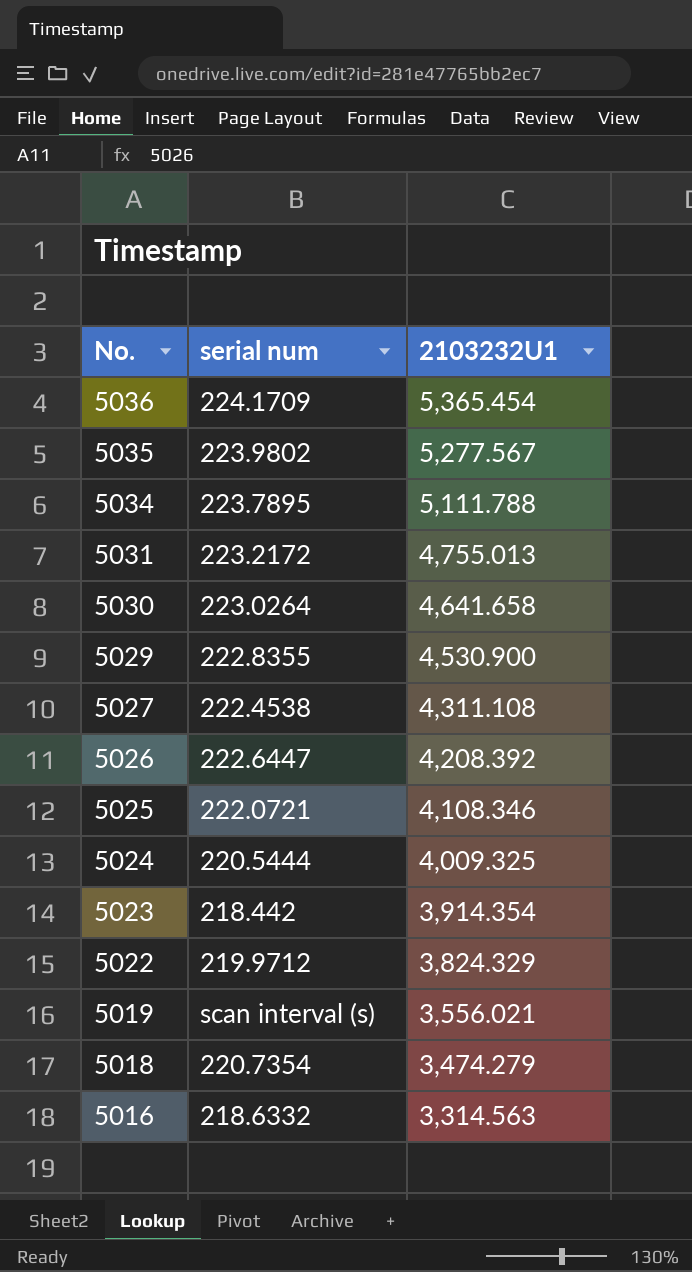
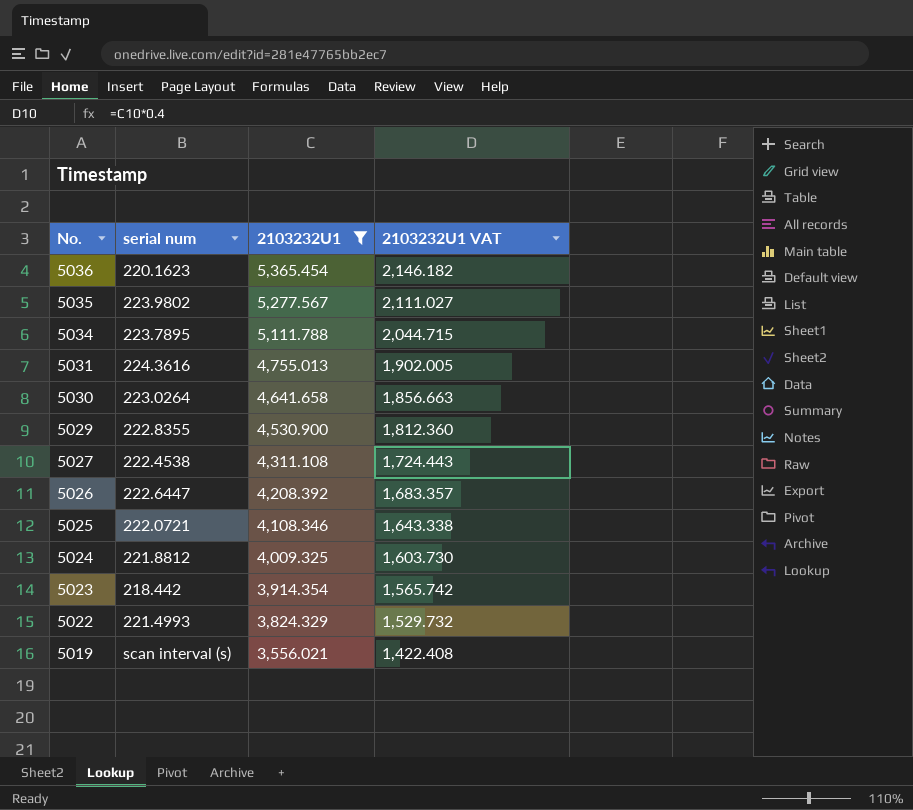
filter: none -> 2103232U1 >= 3,556.021
column 2103232U1 VAT | formula: none -> [2103232U1] * 0.4
5036 | serial num: 224.1709 -> 220.1623
5031 | serial num: 223.2172 -> 224.3616
5024 | serial num: 220.5444 -> 221.8812
5022 | serial num: 219.9712 -> 221.4993

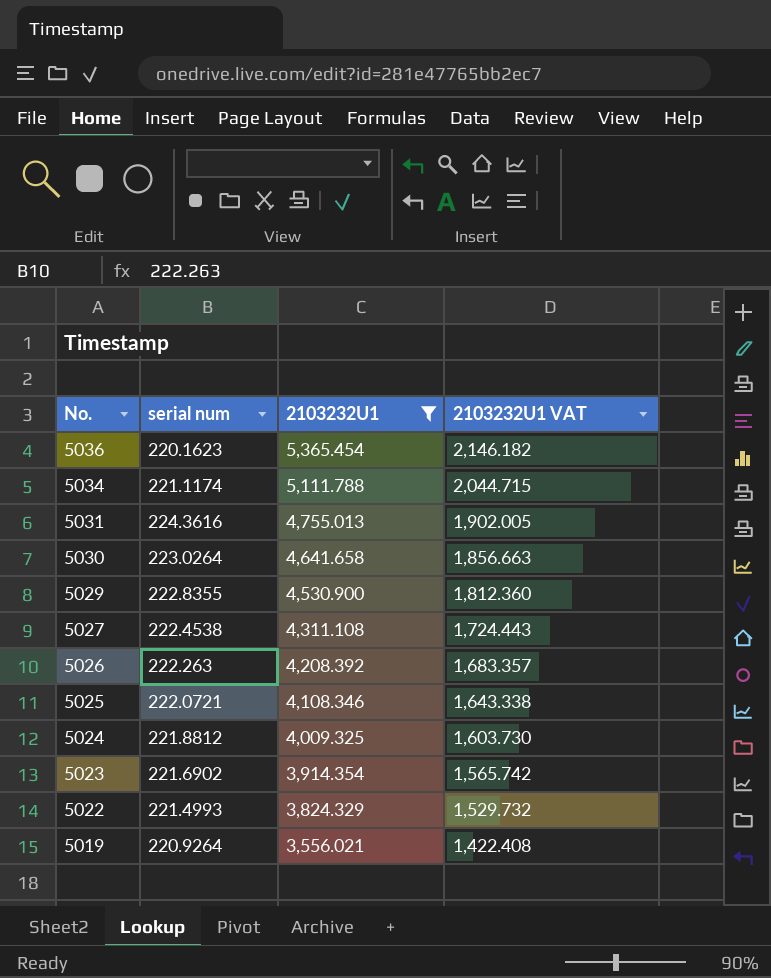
row 5035: 223.9802 | 5,277.567 | 2,111.027 -> none
5034 | serial num: 223.7895 -> 221.1174
5026 | serial num: 222.6447 -> 222.263
5023 | serial num: 218.442 -> 221.6902
5019 | serial num: scan interval (s) -> 220.9264

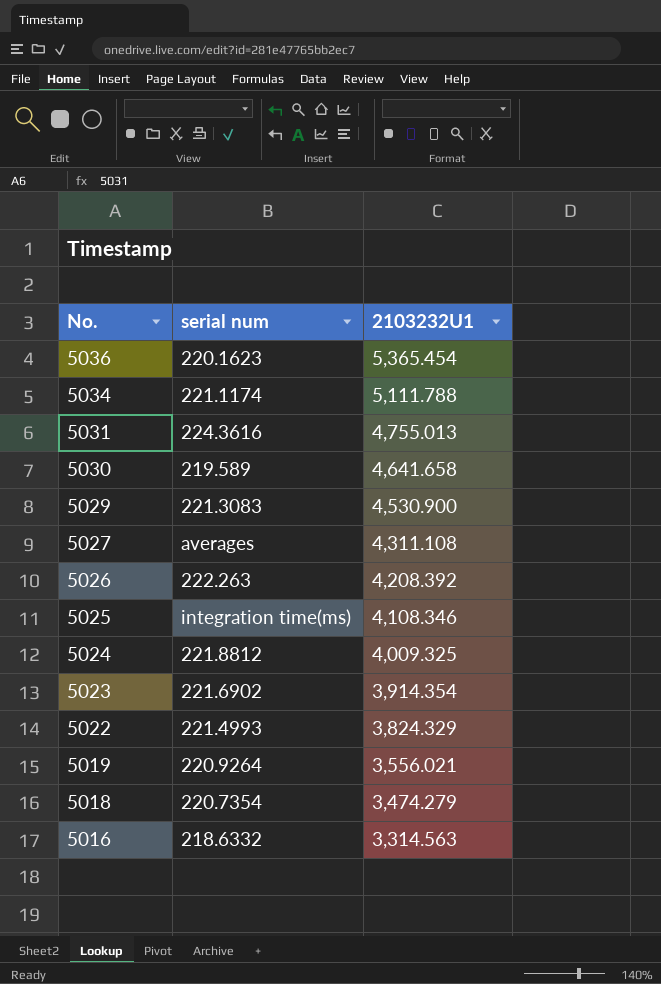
filter: 2103232U1 >= 3,556.021 -> none
column 2103232U1 VAT | formula: [2103232U1] * 0.4 -> none
5030 | serial num: 223.0264 -> 219.589
5029 | serial num: 222.8355 -> 221.3083
5027 | serial num: 222.4538 -> averages
5025 | serial num: 222.0721 -> integration time(ms)

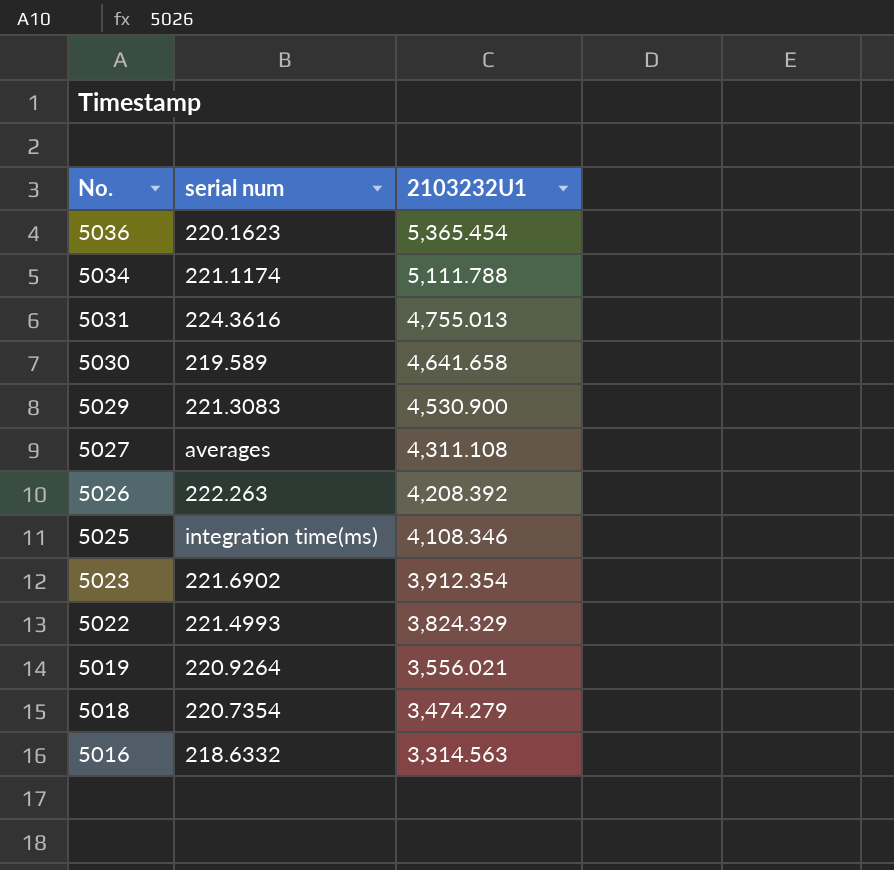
row 5024: 221.8812 | 4,009.325 -> none
5023 | 2103232U1: 3,914.354 -> 3,912.354

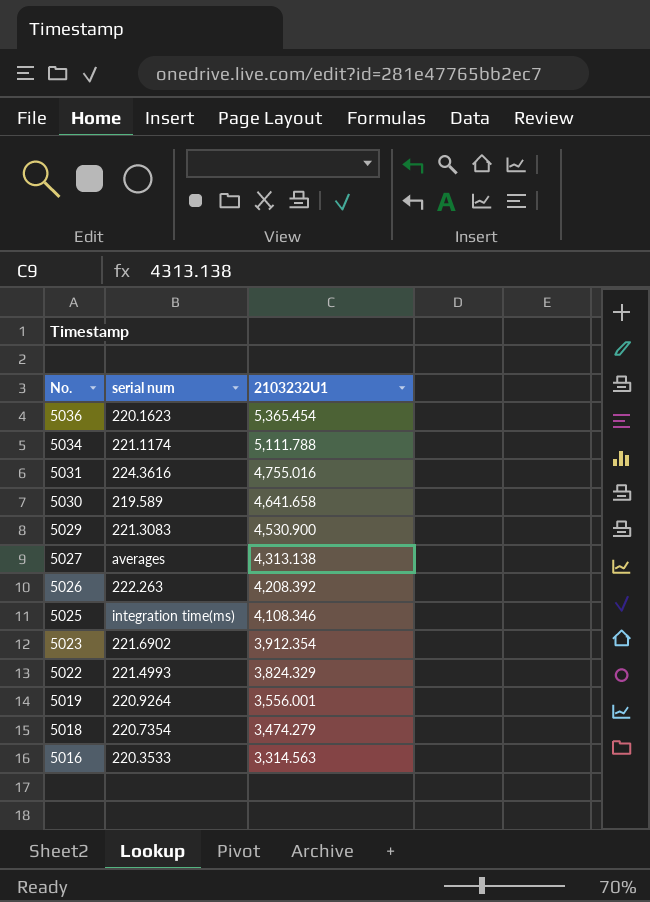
5031 | 2103232U1: 4,755.013 -> 4,755.016
5027 | 2103232U1: 4,311.108 -> 4,313.138
5019 | 2103232U1: 3,556.021 -> 3,556.001
5016 | serial num: 218.6332 -> 220.3533

